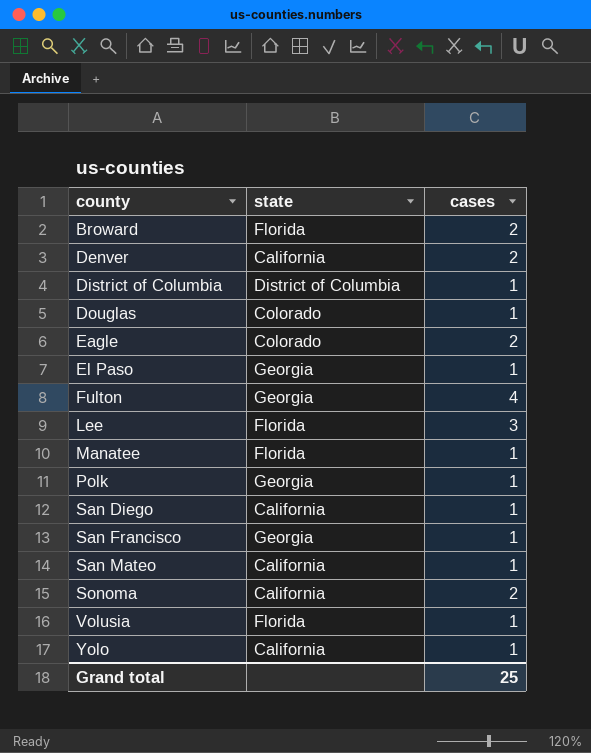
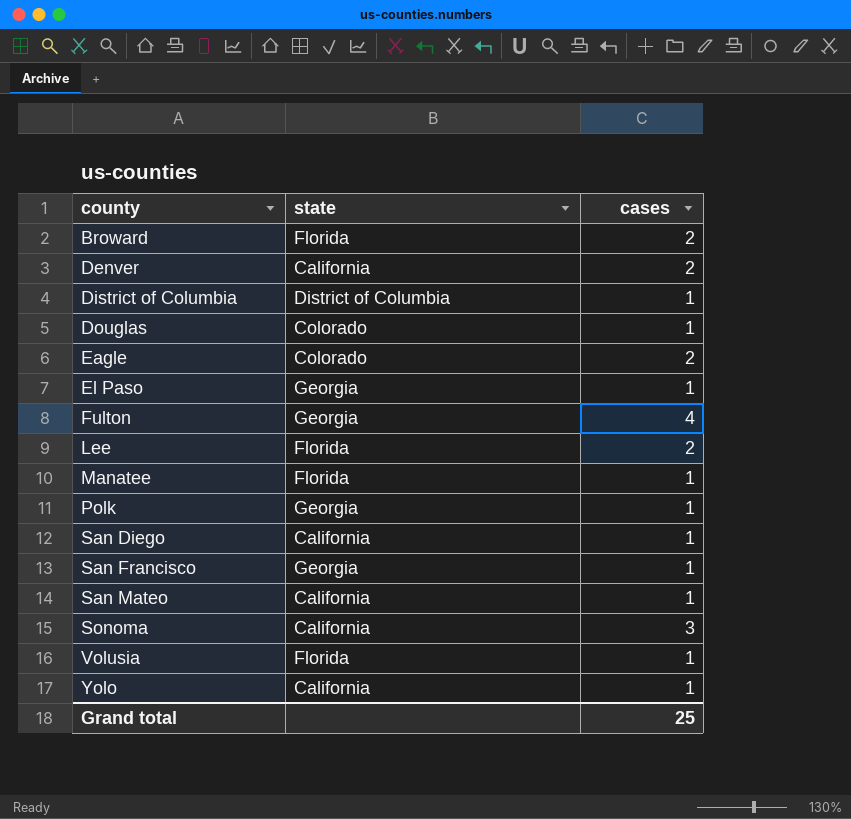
Lee | cases: 3 -> 2
Sonoma | cases: 2 -> 3

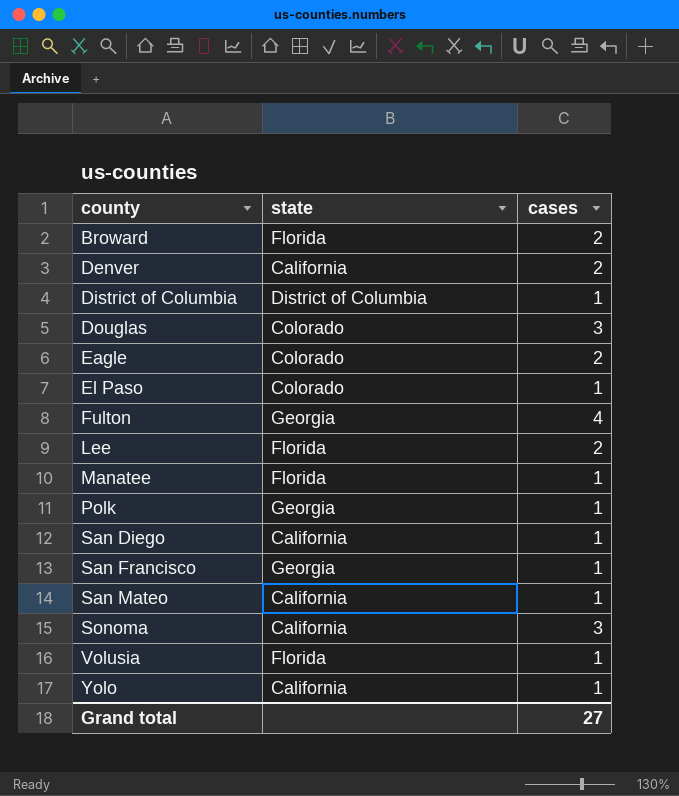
Douglas | cases: 1 -> 3
El Paso | state: Georgia -> Colorado
Grand total | cases: 25 -> 27

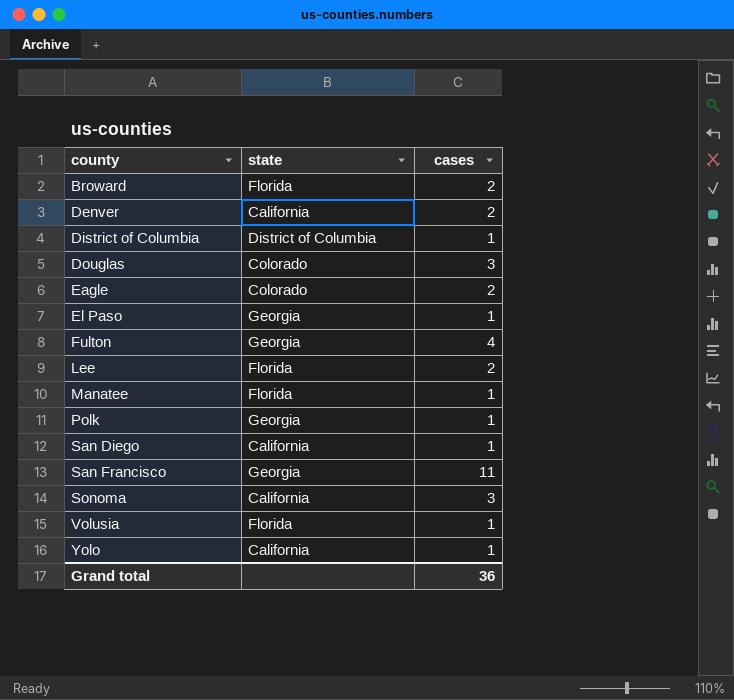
row San Mateo: California | 1 -> none
El Paso | state: Colorado -> Georgia
San Francisco | cases: 1 -> 11
Grand total | cases: 27 -> 36

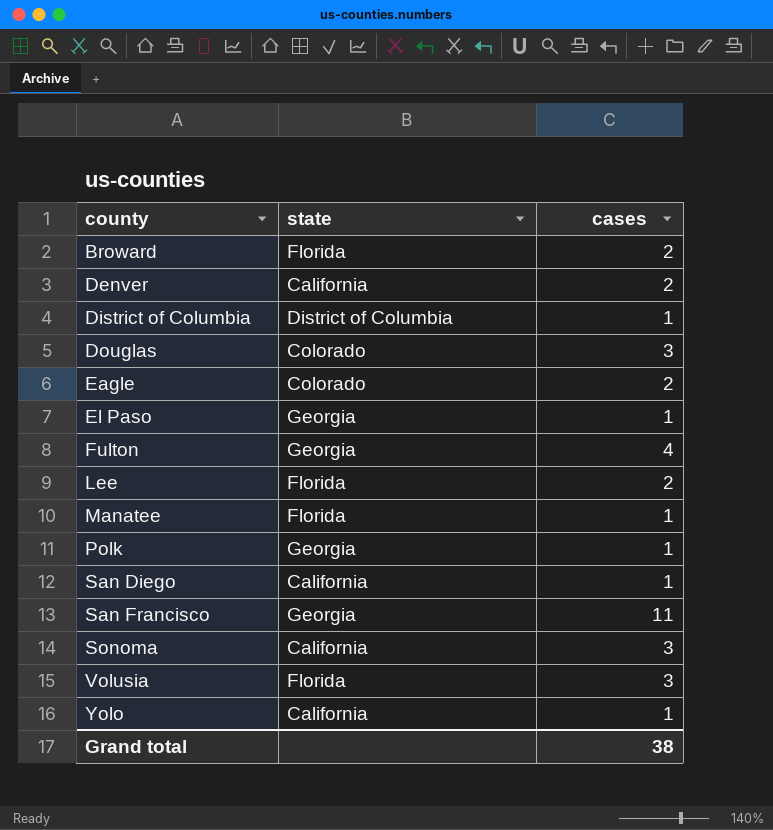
Volusia | cases: 1 -> 3
Grand total | cases: 36 -> 38

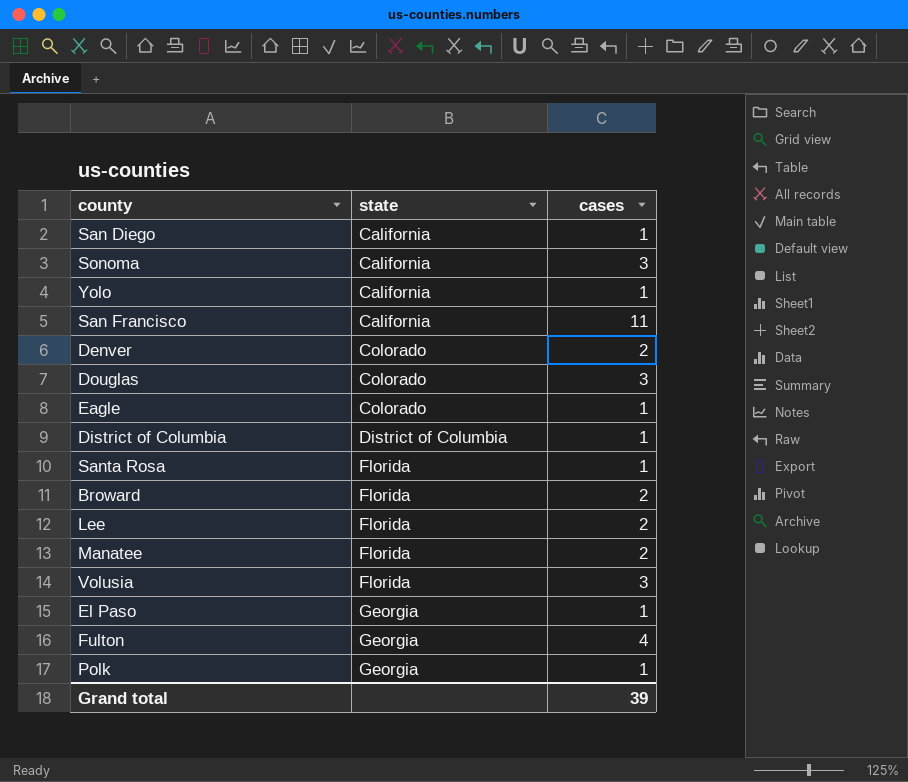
row order: county ascending -> state ascending
San Francisco | state: Georgia -> California
Denver | state: California -> Colorado
Eagle | cases: 2 -> 1
row Santa Rosa: none -> Florida | 1
Manatee | cases: 1 -> 2
Grand total | cases: 38 -> 39

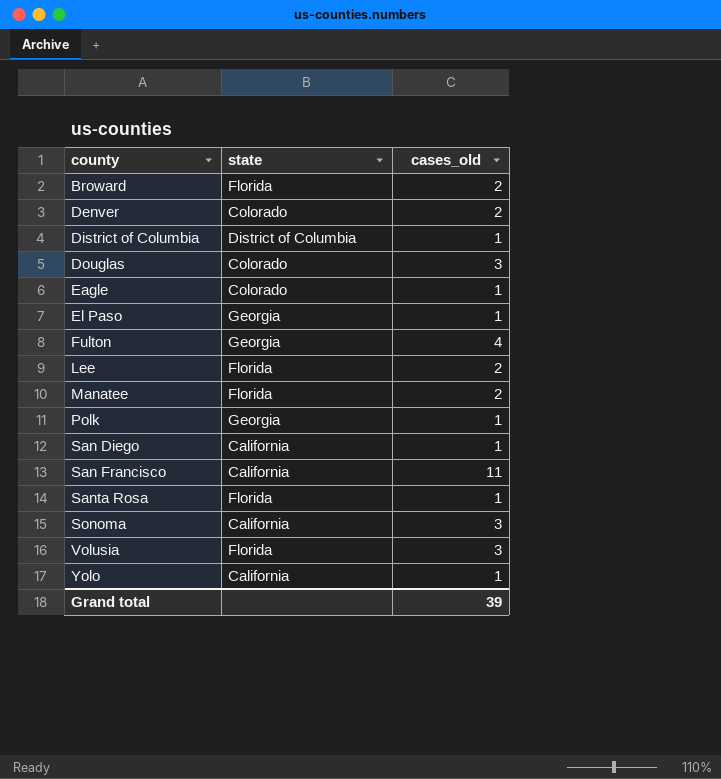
row order: state ascending -> county ascending
column name: cases -> cases_old

